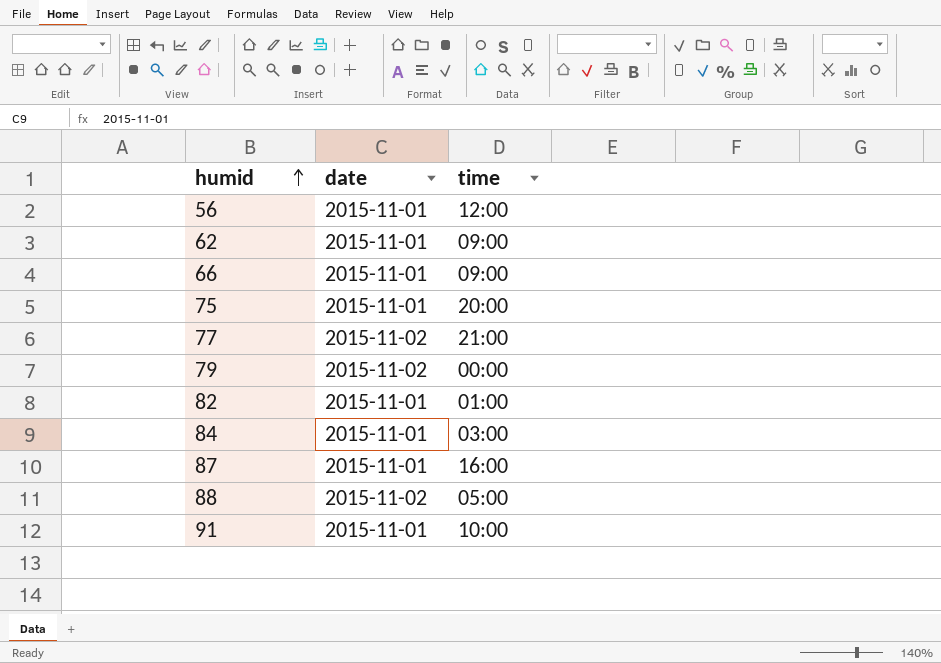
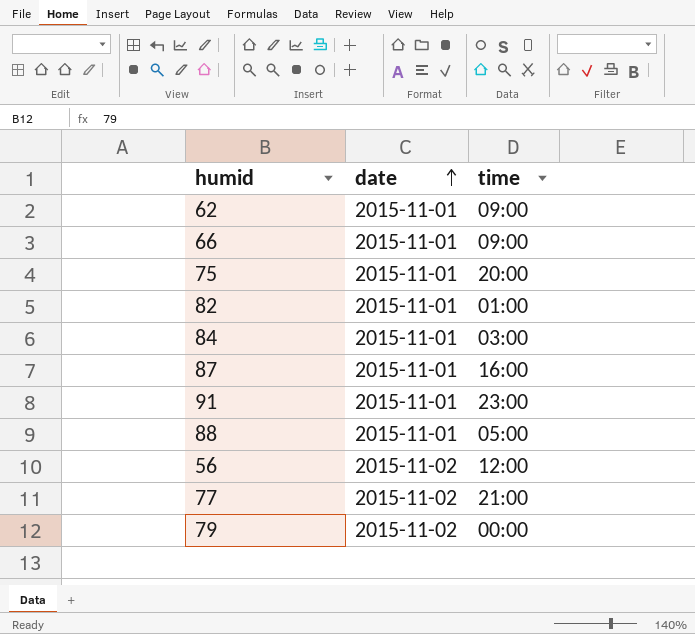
row order: humid ascending -> date ascending
91 | time: 10:00 -> 23:00
88 | date: 2015-11-02 -> 2015-11-01
56 | date: 2015-11-01 -> 2015-11-02

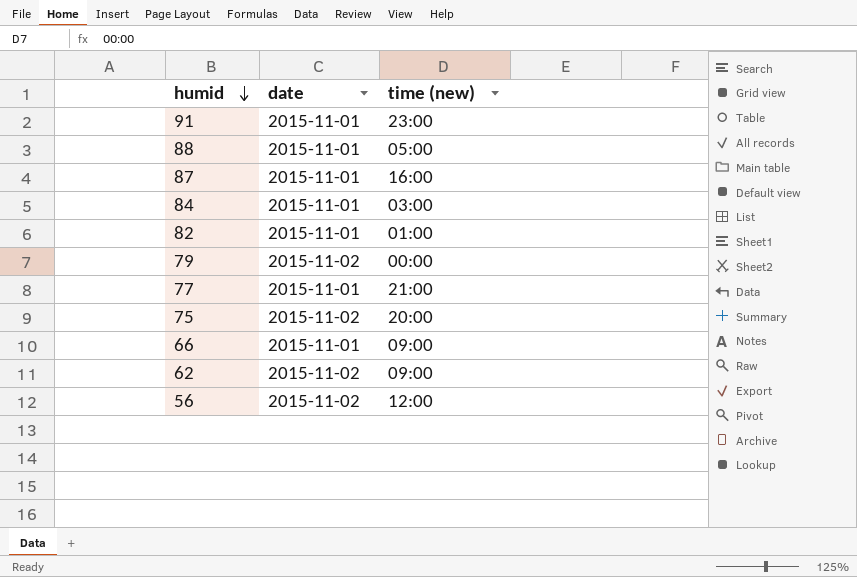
row order: date ascending -> humid descending
column name: time -> time (new)
77 | date: 2015-11-02 -> 2015-11-01
75 | date: 2015-11-01 -> 2015-11-02
62 | date: 2015-11-01 -> 2015-11-02

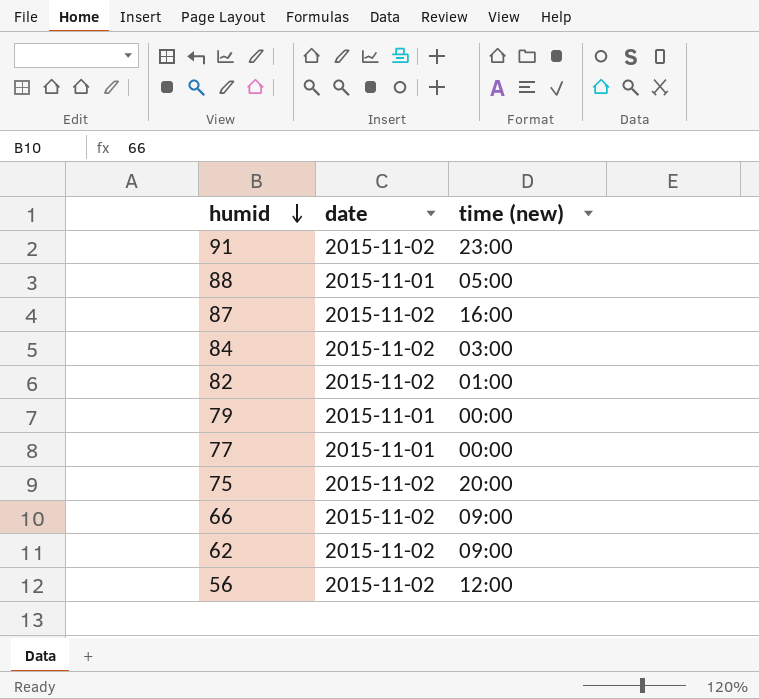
91 | date: 2015-11-01 -> 2015-11-02
87 | date: 2015-11-01 -> 2015-11-02
84 | date: 2015-11-01 -> 2015-11-02
82 | date: 2015-11-01 -> 2015-11-02
79 | date: 2015-11-02 -> 2015-11-01
77 | time (new): 21:00 -> 00:00
66 | date: 2015-11-01 -> 2015-11-02

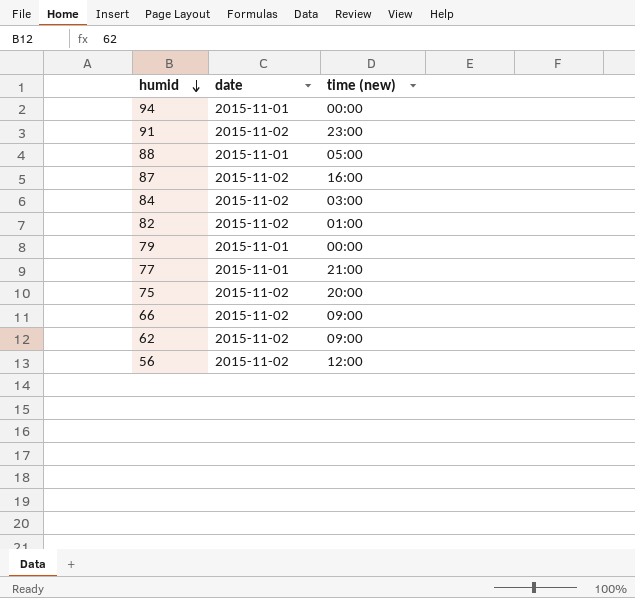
row 94: none -> 2015-11-01 | 00:00
77 | time (new): 00:00 -> 21:00

